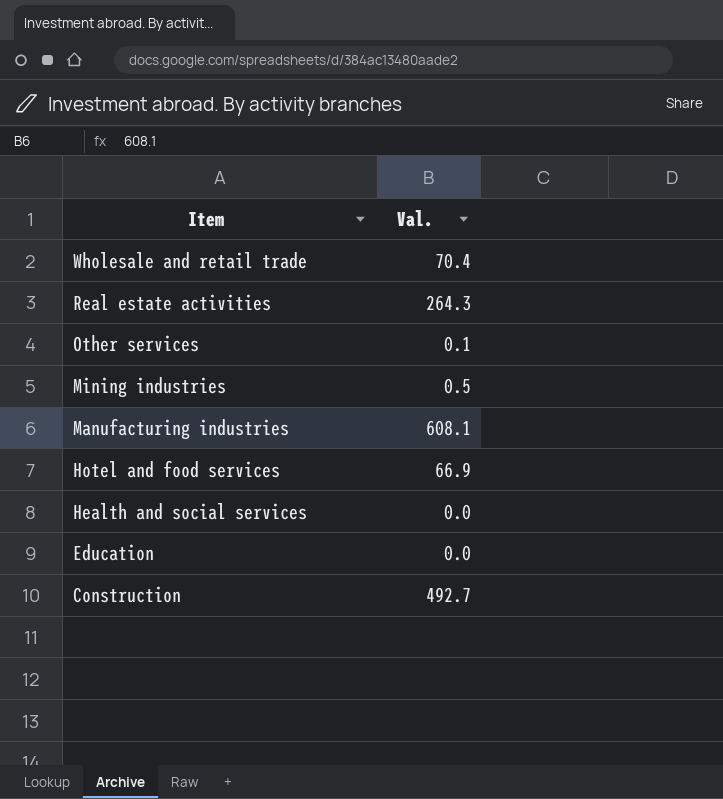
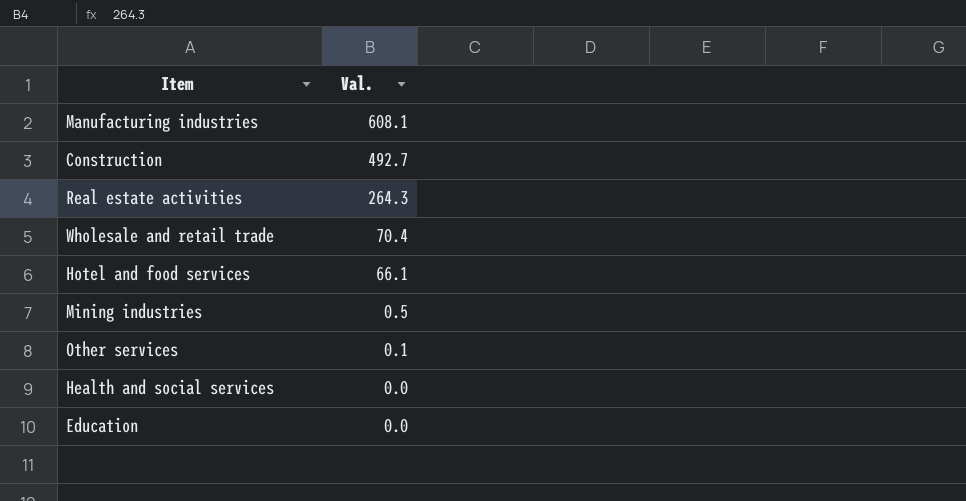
row order: Item descending -> Val. descending
Hotel and food services | Val.: 66.9 -> 66.1

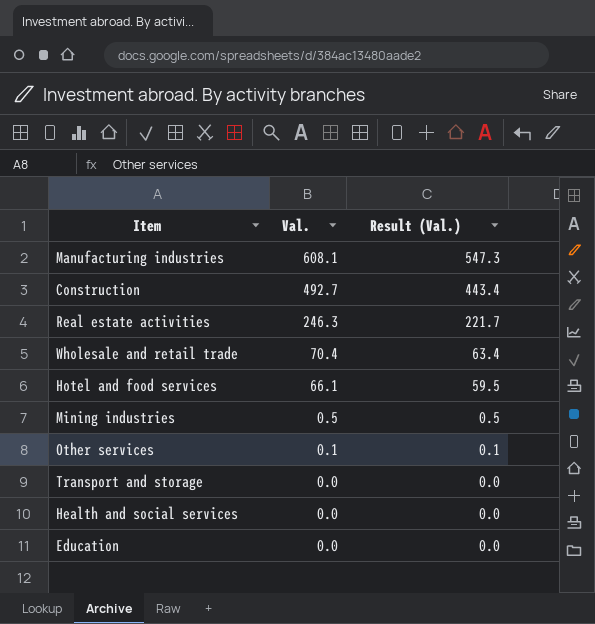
column Result (Val.) | formula: none -> [Val.] * 0.9
Real estate activities | Val.: 264.3 -> 246.3
row Transport and storage: none -> 0.0 | 0.0

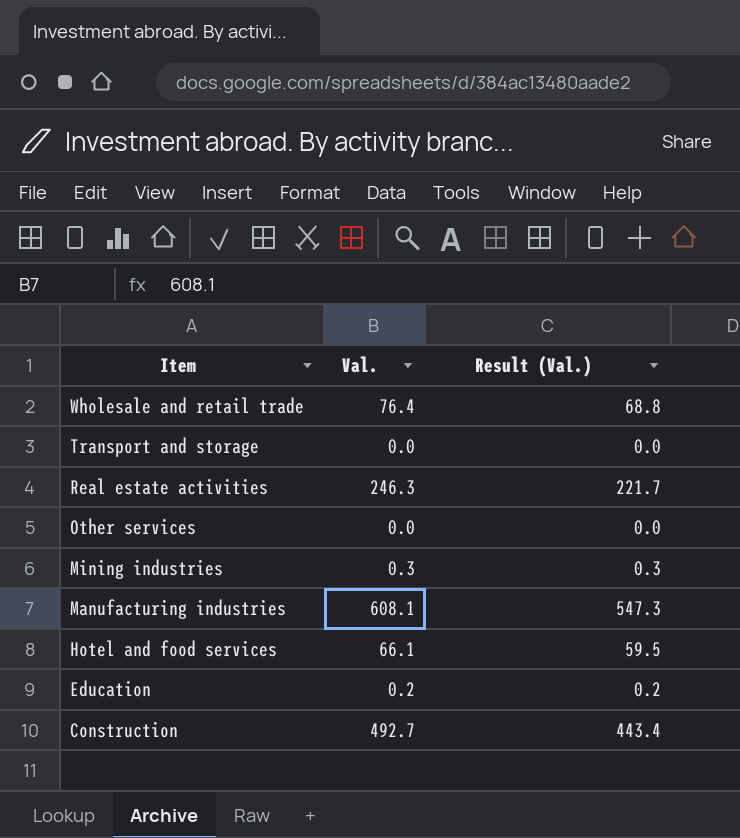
row order: Val. descending -> Item descending
row Health and social services: 0.0 | 0.0 -> none
Wholesale and retail trade | Val.: 70.4 -> 76.4
Wholesale and retail trade | Result (Val.): 63.4 -> 68.8
Other services | Val.: 0.1 -> 0.0
Other services | Result (Val.): 0.1 -> 0.0
Mining industries | Val.: 0.5 -> 0.3
Mining industries | Result (Val.): 0.5 -> 0.3
Education | Val.: 0.0 -> 0.2
Education | Result (Val.): 0.0 -> 0.2

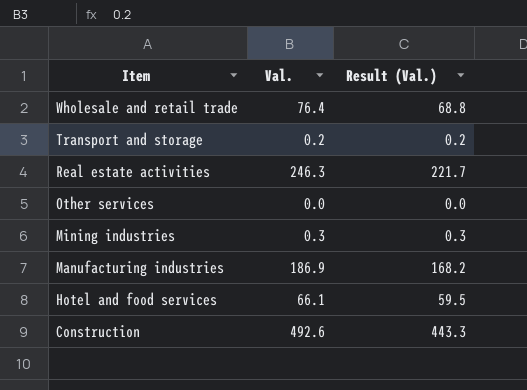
row Education: 0.2 | 0.2 -> none
Transport and storage | Val.: 0.0 -> 0.2
Transport and storage | Result (Val.): 0.0 -> 0.2
Manufacturing industries | Val.: 608.1 -> 186.9
Manufacturing industries | Result (Val.): 547.3 -> 168.2
Construction | Val.: 492.7 -> 492.6
Construction | Result (Val.): 443.4 -> 443.3

